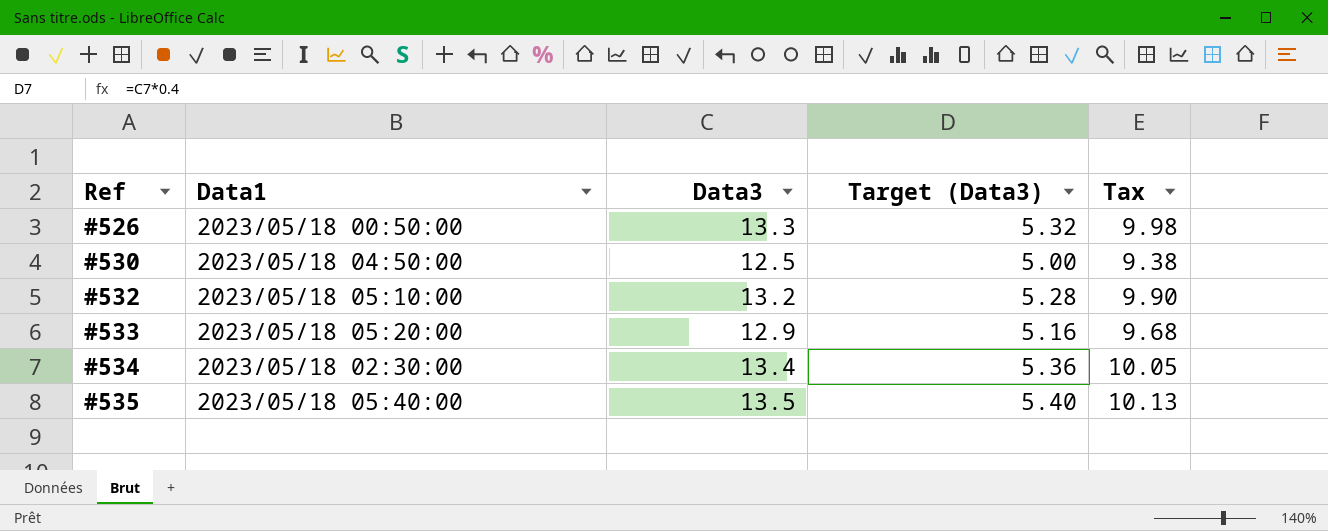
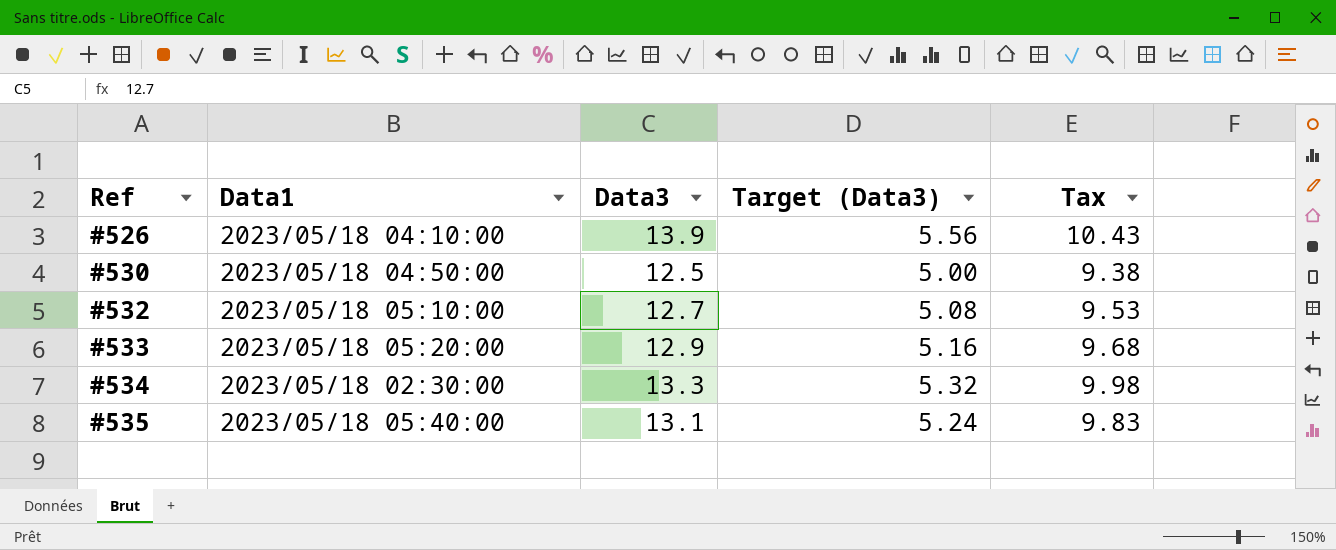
#526 | Data1: 2023/05/18 00:50:00 -> 2023/05/18 04:10:00
#526 | Data3: 13.3 -> 13.9
#526 | Target (Data3): 5.32 -> 5.56
#526 | Tax: 9.98 -> 10.43
#532 | Data3: 13.2 -> 12.7
#532 | Target (Data3): 5.28 -> 5.08
#532 | Tax: 9.90 -> 9.53
#534 | Data3: 13.4 -> 13.3
#534 | Target (Data3): 5.36 -> 5.32
#534 | Tax: 10.05 -> 9.98
#535 | Data3: 13.5 -> 13.1
#535 | Target (Data3): 5.40 -> 5.24
#535 | Tax: 10.13 -> 9.83

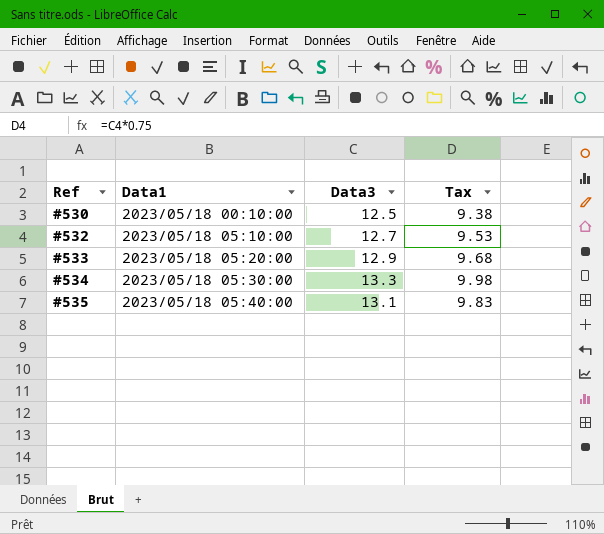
column Target (Data3) | formula: [Data3] * 0.4 -> none
row #526: 2023/05/18 04:10:00 | 13.9 | 5.56 | 10.43 -> none
#530 | Data1: 2023/05/18 04:50:00 -> 2023/05/18 00:10:00
#534 | Data1: 2023/05/18 02:30:00 -> 2023/05/18 05:30:00

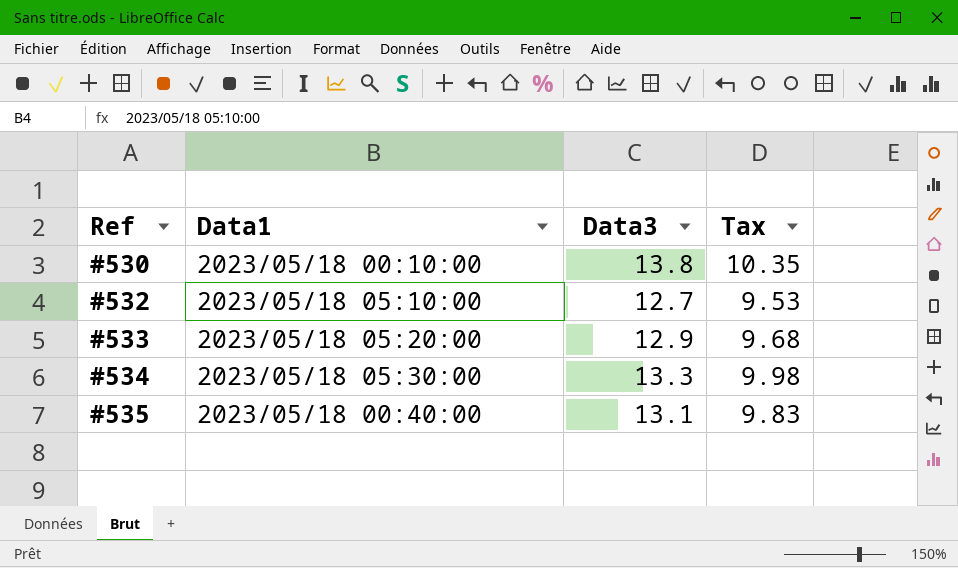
#530 | Data3: 12.5 -> 13.8
#530 | Tax: 9.38 -> 10.35
#535 | Data1: 2023/05/18 05:40:00 -> 2023/05/18 00:40:00

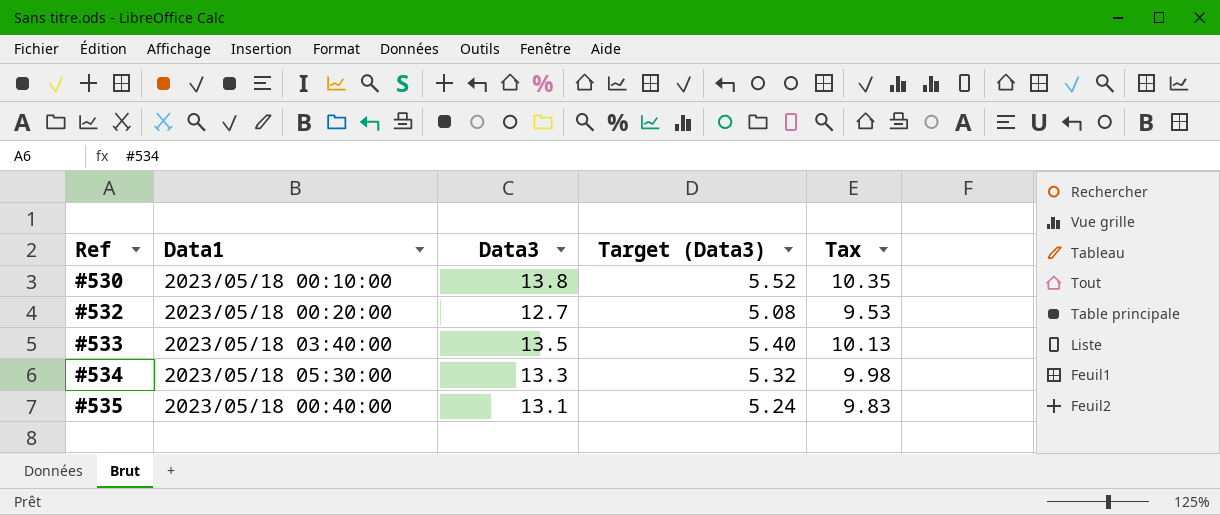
column Target (Data3) | formula: none -> [Data3] * 0.4
#532 | Data1: 2023/05/18 05:10:00 -> 2023/05/18 00:20:00
#533 | Data1: 2023/05/18 05:20:00 -> 2023/05/18 03:40:00
#533 | Data3: 12.9 -> 13.5
#533 | Tax: 9.68 -> 10.13

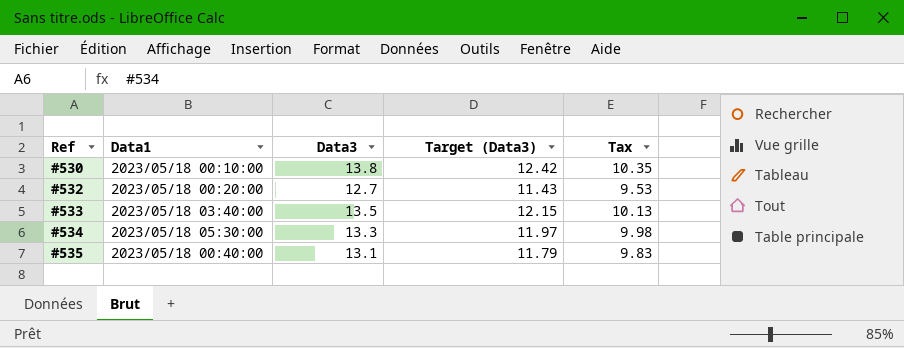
column Target (Data3) | formula: [Data3] * 0.4 -> [Data3] * 0.9

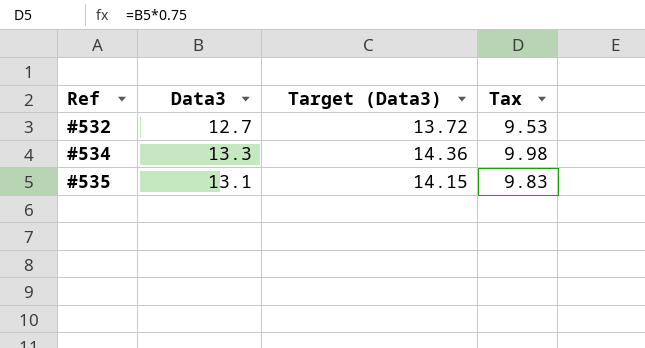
column Data1 | position: 2 -> none
column Target (Data3) | formula: [Data3] * 0.9 -> [Data3] * 1.08
row #530: 2023/05/18 00:10:00 | 13.8 | 12.42 | 10.35 -> none
row #533: 2023/05/18 03:40:00 | 13.5 | 12.15 | 10.13 -> none

